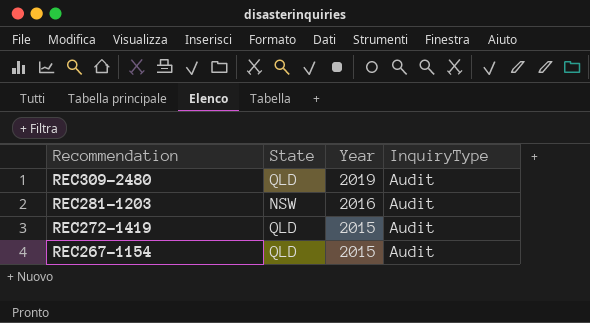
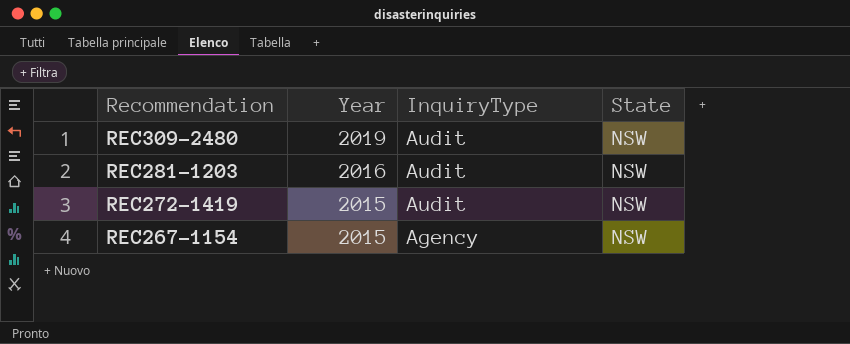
column State | position: 2 -> 4
REC309-2480 | State: QLD -> NSW
REC272-1419 | State: QLD -> NSW
REC267-1154 | InquiryType: Audit -> Agency
REC267-1154 | State: QLD -> NSW

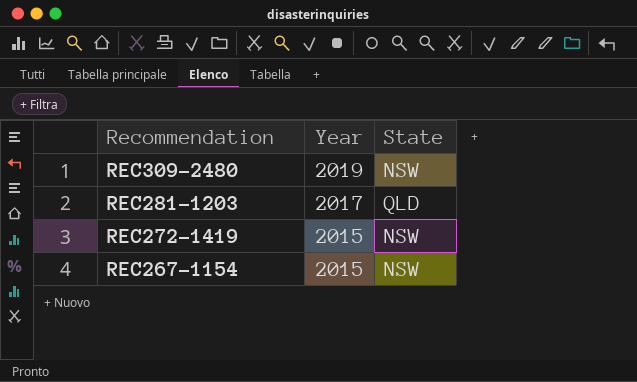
column InquiryType | position: 3 -> none
REC281-1203 | Year: 2016 -> 2017
REC281-1203 | State: NSW -> QLD

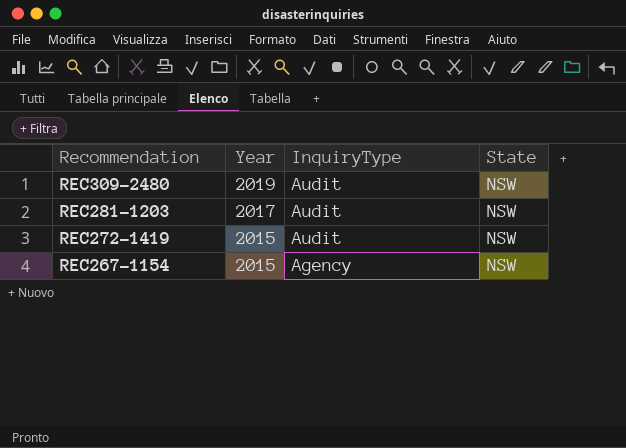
column InquiryType | position: none -> 3
REC281-1203 | State: QLD -> NSW

